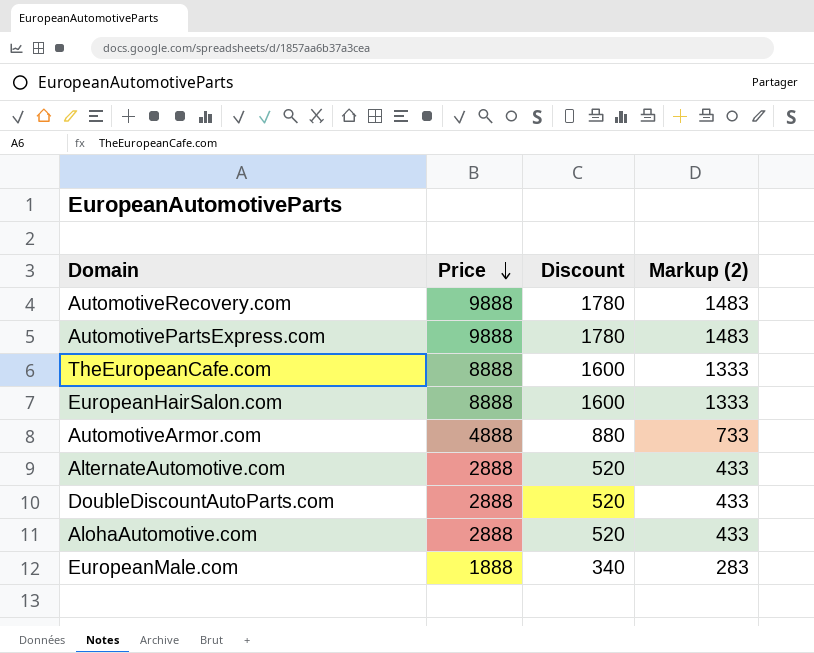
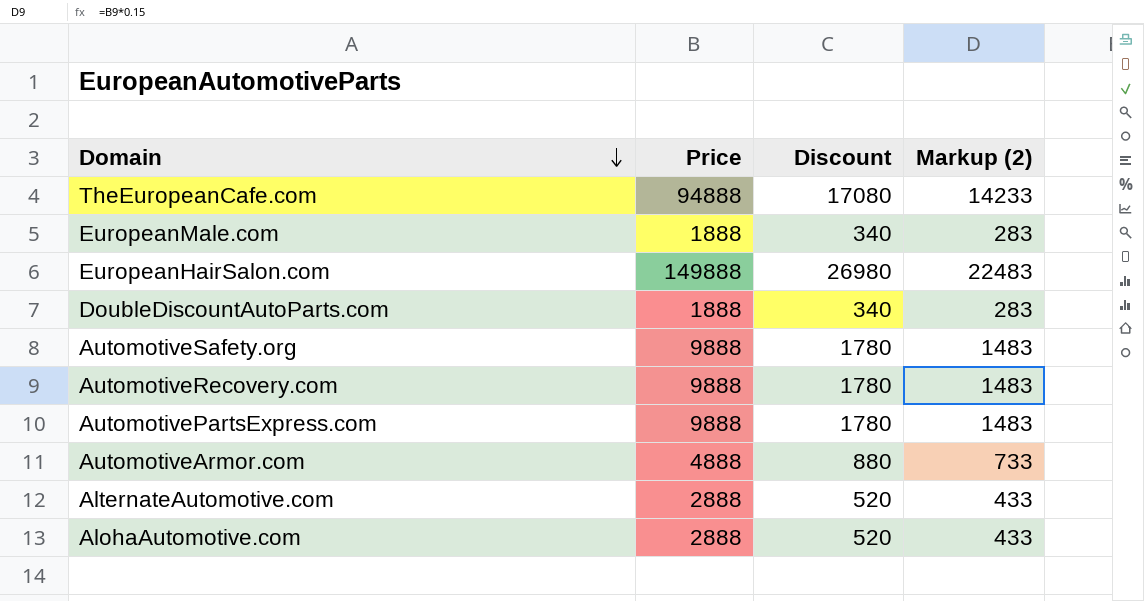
row order: Price descending -> Domain descending
TheEuropeanCafe.com | Price: 8888 -> 94888
TheEuropeanCafe.com | Discount: 1600 -> 17080
TheEuropeanCafe.com | Markup (2): 1333 -> 14233
EuropeanHairSalon.com | Price: 8888 -> 149888
EuropeanHairSalon.com | Discount: 1600 -> 26980
EuropeanHairSalon.com | Markup (2): 1333 -> 22483
DoubleDiscountAutoParts.com | Price: 2888 -> 1888
DoubleDiscountAutoParts.com | Discount: 520 -> 340
DoubleDiscountAutoParts.com | Markup (2): 433 -> 283
row AutomotiveSafety.org: none -> 9888 | 1780 | 1483

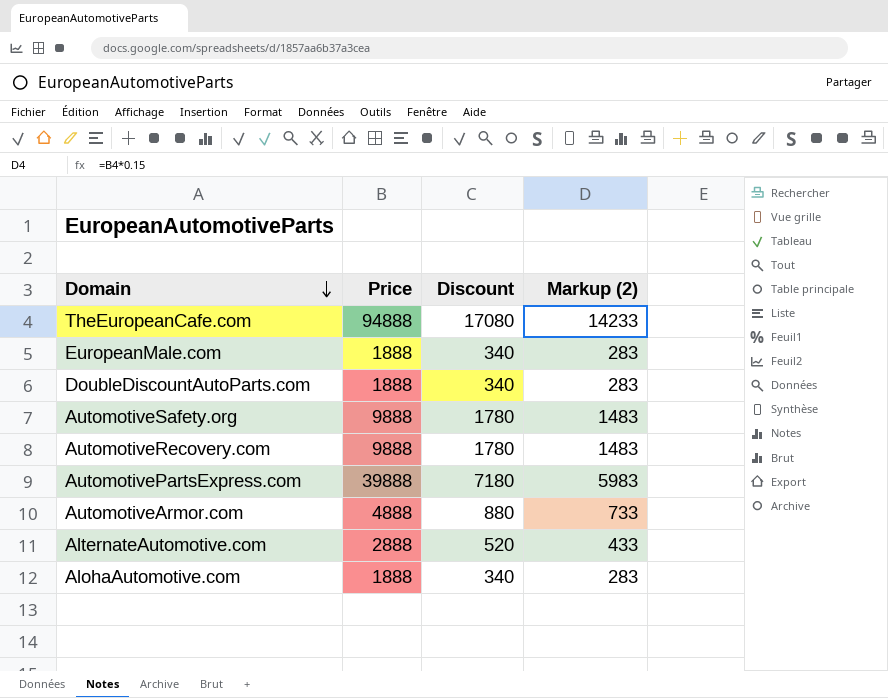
row EuropeanHairSalon.com: 149888 | 26980 | 22483 -> none
AutomotivePartsExpress.com | Price: 9888 -> 39888
AutomotivePartsExpress.com | Discount: 1780 -> 7180
AutomotivePartsExpress.com | Markup (2): 1483 -> 5983
AlohaAutomotive.com | Price: 2888 -> 1888
AlohaAutomotive.com | Discount: 520 -> 340
AlohaAutomotive.com | Markup (2): 433 -> 283

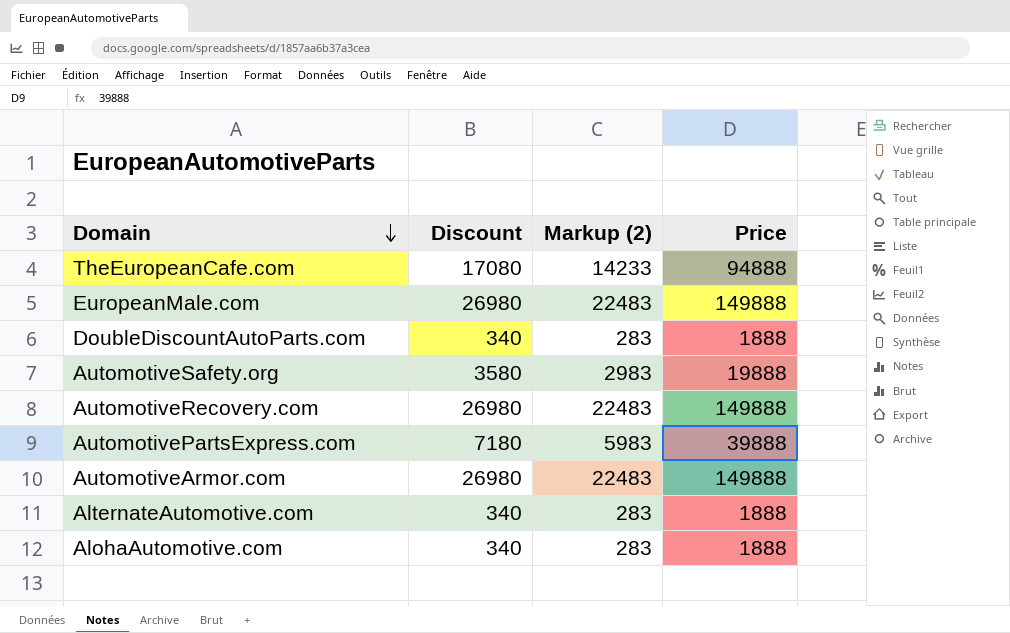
column Price | position: 2 -> 4
EuropeanMale.com | Discount: 340 -> 26980
EuropeanMale.com | Markup (2): 283 -> 22483
EuropeanMale.com | Price: 1888 -> 149888
AutomotiveSafety.org | Discount: 1780 -> 3580
AutomotiveSafety.org | Markup (2): 1483 -> 2983
AutomotiveSafety.org | Price: 9888 -> 19888
AutomotiveRecovery.com | Discount: 1780 -> 26980
AutomotiveRecovery.com | Markup (2): 1483 -> 22483
AutomotiveRecovery.com | Price: 9888 -> 149888
AutomotiveArmor.com | Discount: 880 -> 26980
AutomotiveArmor.com | Markup (2): 733 -> 22483
AutomotiveArmor.com | Price: 4888 -> 149888
AlternateAutomotive.com | Discount: 520 -> 340
AlternateAutomotive.com | Markup (2): 433 -> 283
AlternateAutomotive.com | Price: 2888 -> 1888

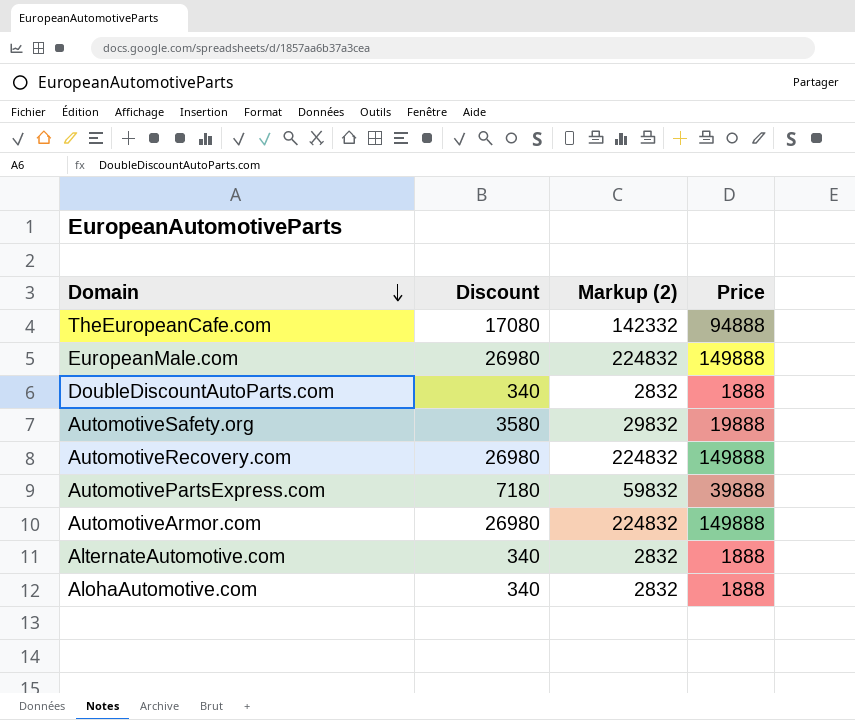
column Markup (2) | formula: [Price] * 0.15 -> [Price] * 1.5

